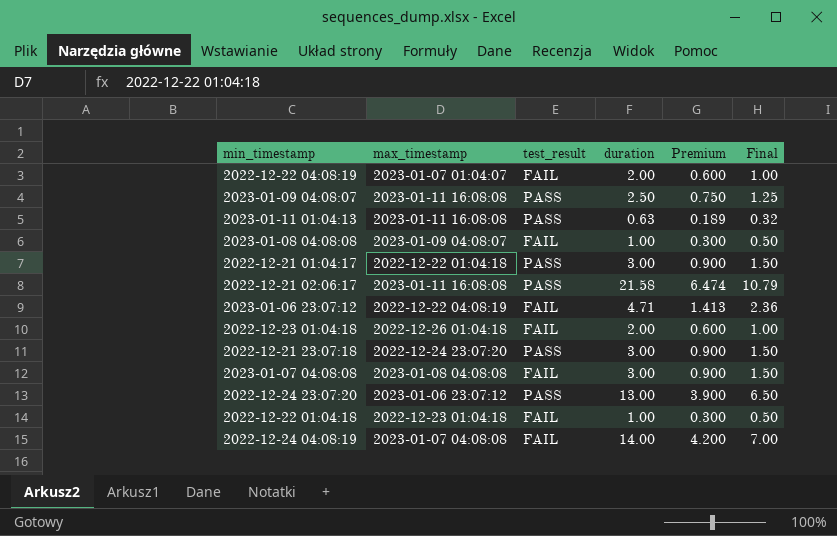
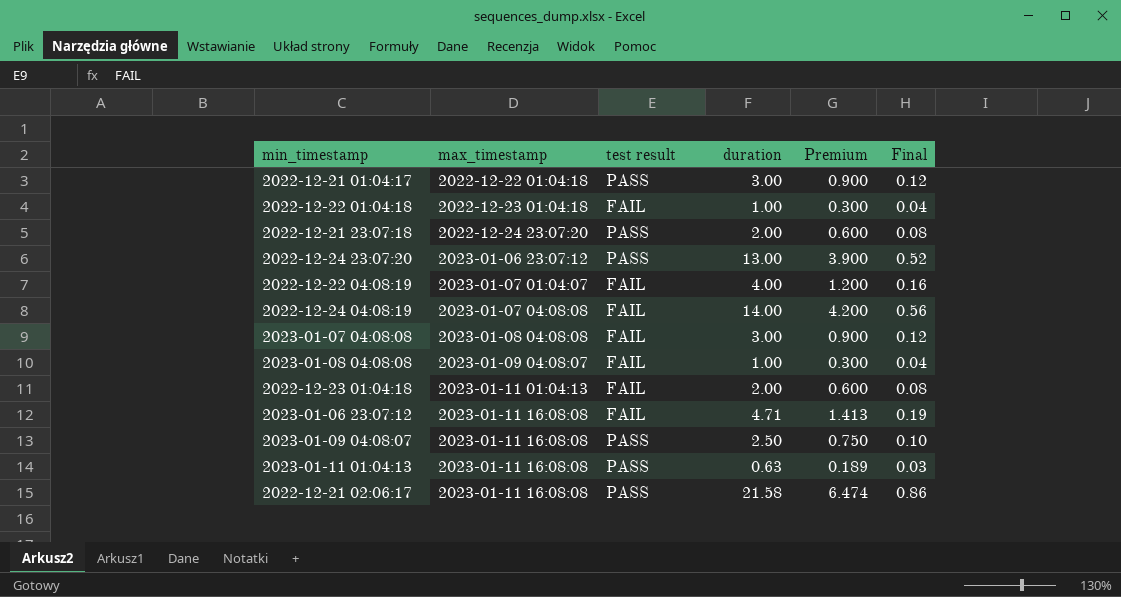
row order: none -> max_timestamp ascending
column name: test_result -> test result
column Final | formula: [duration] * 0.5 -> [duration] * 0.04
2022-12-21 23:07:18 | duration: 3.00 -> 2.00
2022-12-21 23:07:18 | Premium: 0.900 -> 0.600
2022-12-22 04:08:19 | duration: 2.00 -> 4.00
2022-12-22 04:08:19 | Premium: 0.600 -> 1.200
2022-12-23 01:04:18 | max_timestamp: 2022-12-26 01:04:18 -> 2023-01-11 01:04:13
2023-01-06 23:07:12 | max_timestamp: 2022-12-22 04:08:19 -> 2023-01-11 16:08:08

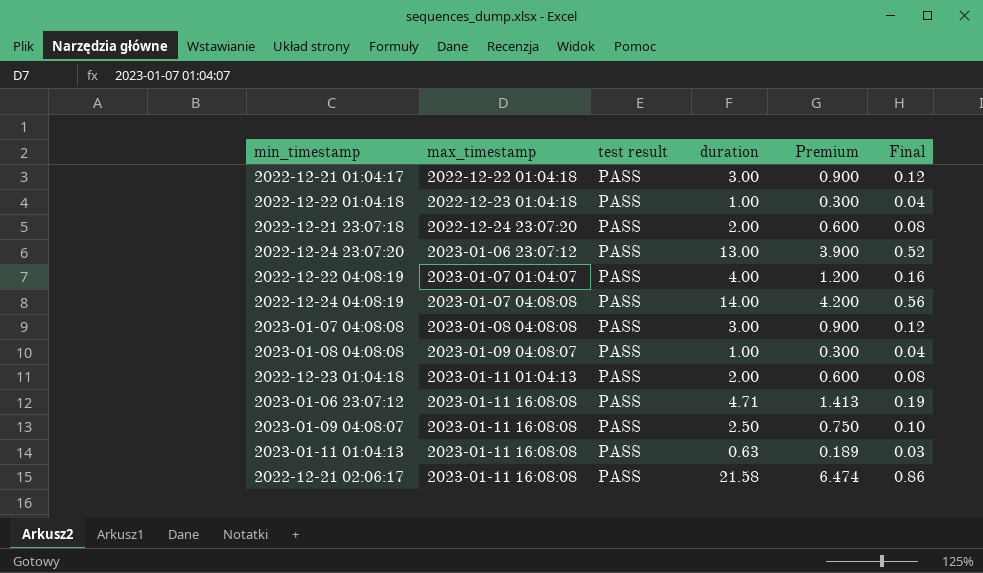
2022-12-22 01:04:18 | test result: FAIL -> PASS
2022-12-22 04:08:19 | test result: FAIL -> PASS
2022-12-24 04:08:19 | test result: FAIL -> PASS
2023-01-07 04:08:08 | test result: FAIL -> PASS
2023-01-08 04:08:08 | test result: FAIL -> PASS
2022-12-23 01:04:18 | test result: FAIL -> PASS
2023-01-06 23:07:12 | test result: FAIL -> PASS

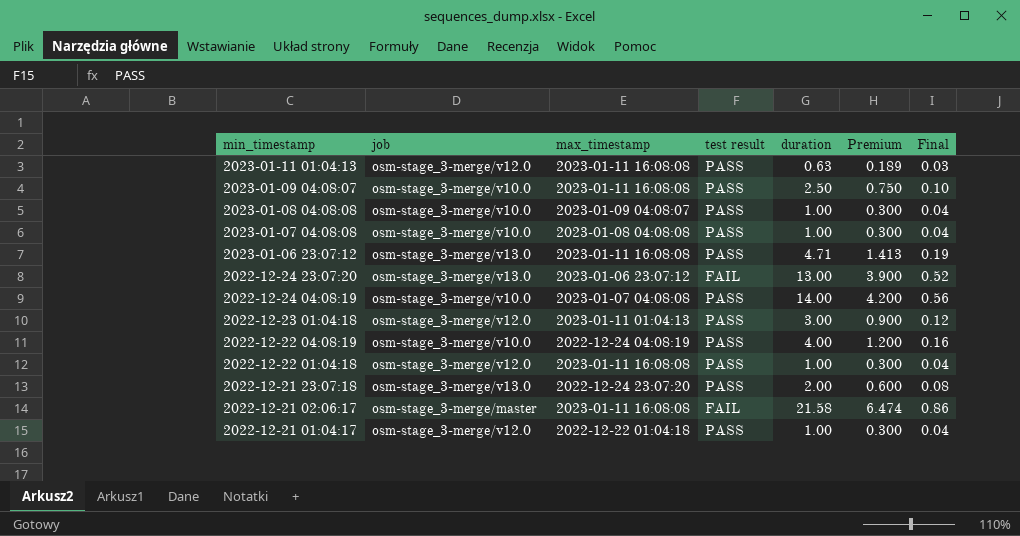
row order: max_timestamp ascending -> min_timestamp descending
column job | position: none -> 2
2023-01-07 04:08:08 | duration: 3.00 -> 1.00
2023-01-07 04:08:08 | Premium: 0.900 -> 0.300
2023-01-07 04:08:08 | Final: 0.12 -> 0.04
2022-12-24 23:07:20 | test result: PASS -> FAIL
2022-12-23 01:04:18 | duration: 2.00 -> 3.00
2022-12-23 01:04:18 | Premium: 0.600 -> 0.900
2022-12-23 01:04:18 | Final: 0.08 -> 0.12
2022-12-22 04:08:19 | max_timestamp: 2023-01-07 01:04:07 -> 2022-12-24 04:08:19
2022-12-22 01:04:18 | max_timestamp: 2022-12-23 01:04:18 -> 2023-01-11 16:08:08
2022-12-21 02:06:17 | test result: PASS -> FAIL
2022-12-21 01:04:17 | duration: 3.00 -> 1.00
2022-12-21 01:04:17 | Premium: 0.900 -> 0.300
2022-12-21 01:04:17 | Final: 0.12 -> 0.04

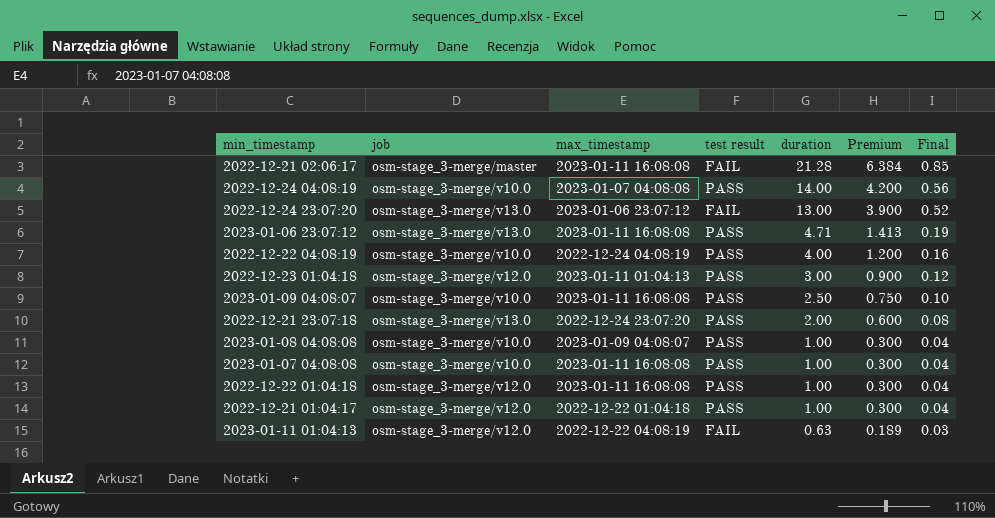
row order: min_timestamp descending -> duration descending
2022-12-21 02:06:17 | duration: 21.58 -> 21.28
2022-12-21 02:06:17 | Premium: 6.474 -> 6.384
2022-12-21 02:06:17 | Final: 0.86 -> 0.85
2023-01-07 04:08:08 | max_timestamp: 2023-01-08 04:08:08 -> 2023-01-11 16:08:08
2023-01-11 01:04:13 | max_timestamp: 2023-01-11 16:08:08 -> 2022-12-22 04:08:19
2023-01-11 01:04:13 | test result: PASS -> FAIL

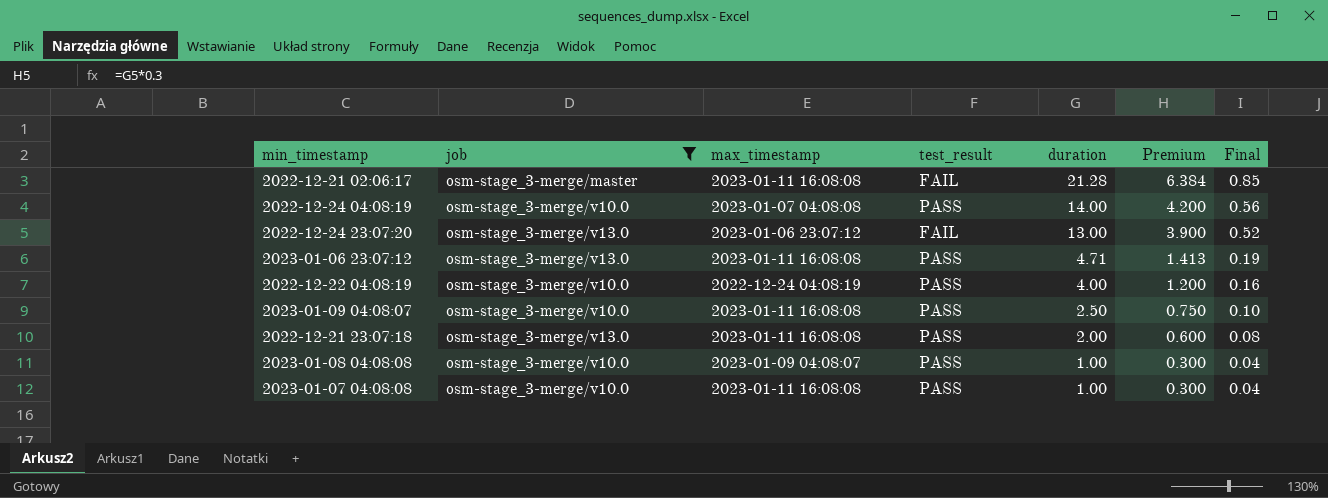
filter: none -> job != osm-stage_3-merge/v12.0
column name: test result -> test_result
2022-12-21 23:07:18 | max_timestamp: 2022-12-24 23:07:20 -> 2023-01-11 16:08:08

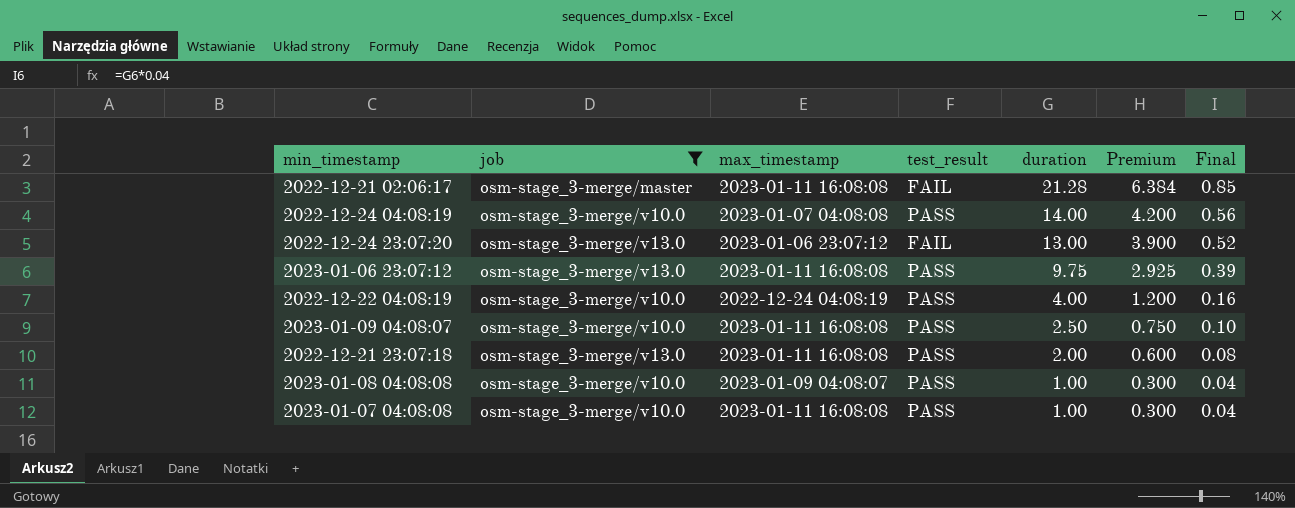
2023-01-06 23:07:12 | duration: 4.71 -> 9.75
2023-01-06 23:07:12 | Premium: 1.413 -> 2.925
2023-01-06 23:07:12 | Final: 0.19 -> 0.39

